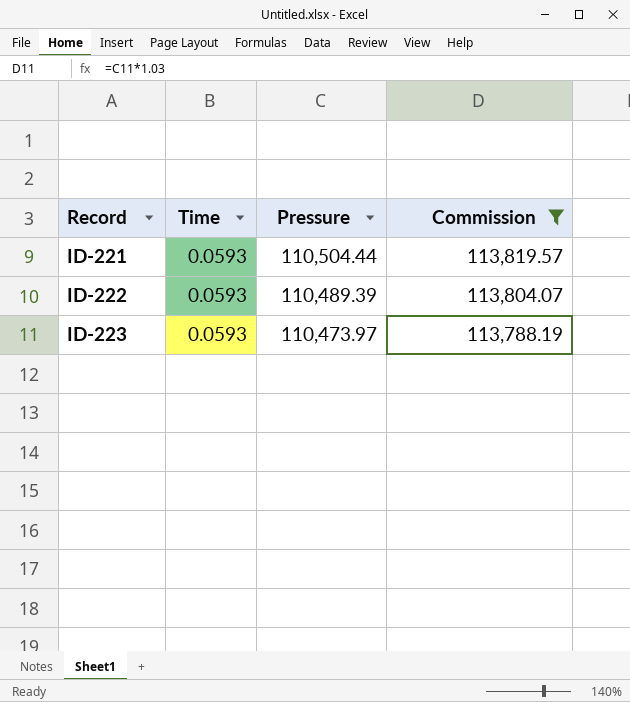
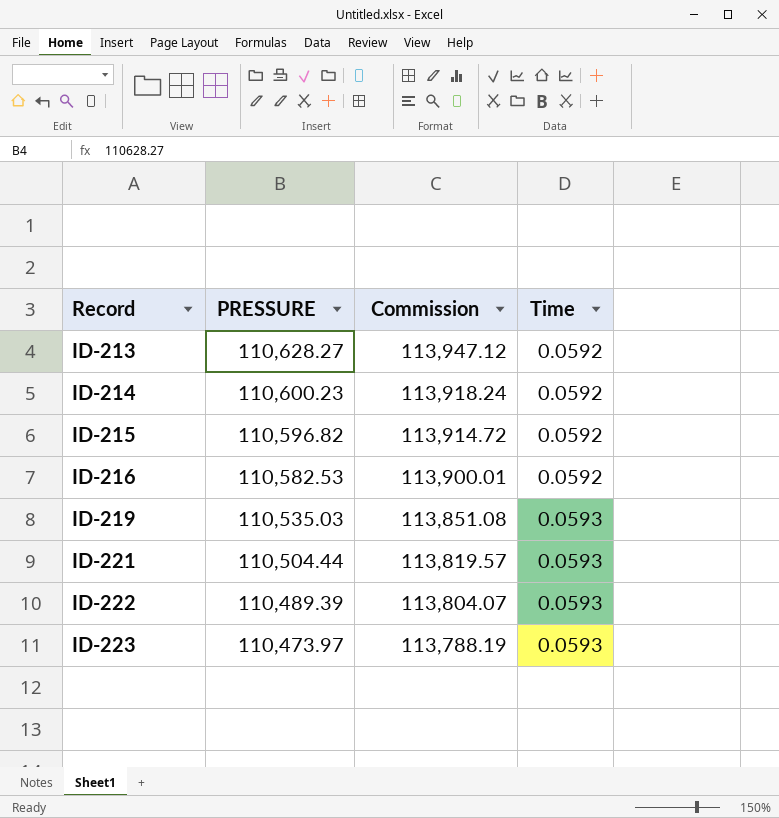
filter: Commission <= 113,819.57 -> none
column name: Pressure -> PRESSURE
column Time | position: 2 -> 4

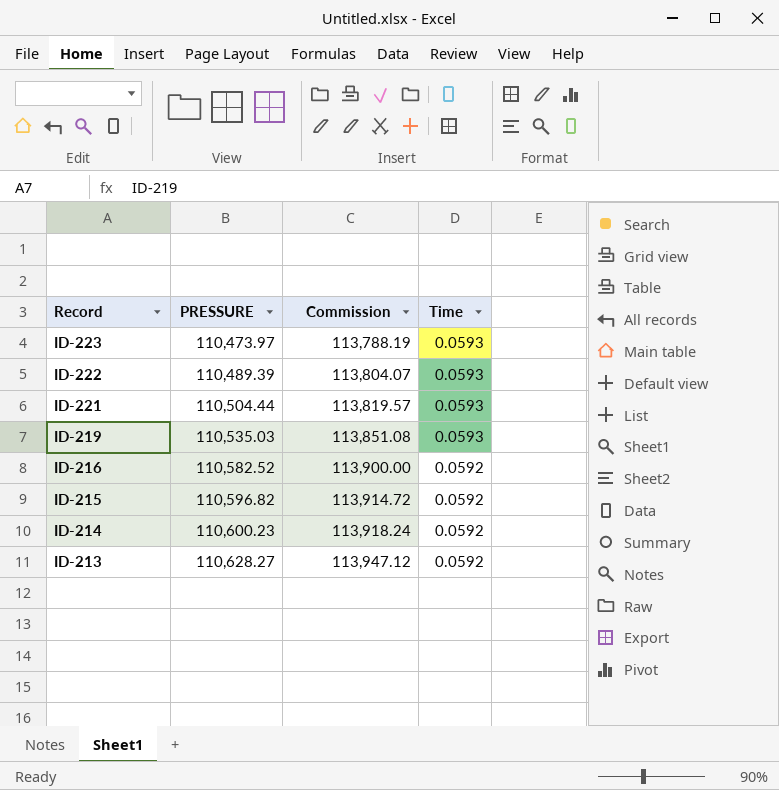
row order: Record ascending -> Record descending
ID-216 | PRESSURE: 110,582.53 -> 110,582.52
ID-216 | Commission: 113,900.01 -> 113,900.00

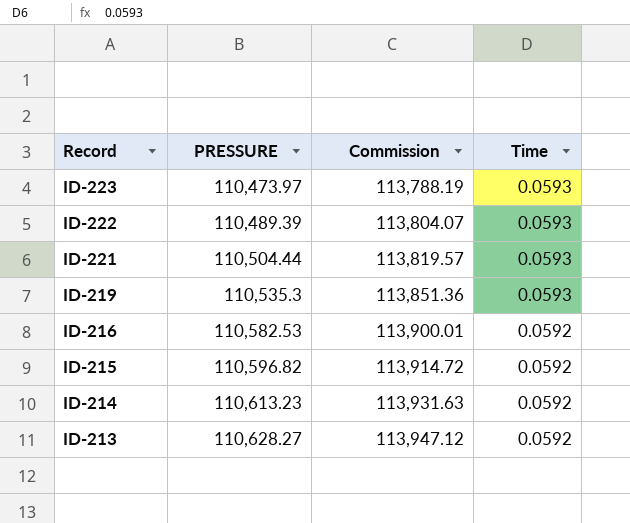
ID-219 | PRESSURE: 110,535.03 -> 110,535.3
ID-219 | Commission: 113,851.08 -> 113,851.36
ID-216 | PRESSURE: 110,582.52 -> 110,582.53
ID-216 | Commission: 113,900.00 -> 113,900.01
ID-214 | PRESSURE: 110,600.23 -> 110,613.23
ID-214 | Commission: 113,918.24 -> 113,931.63

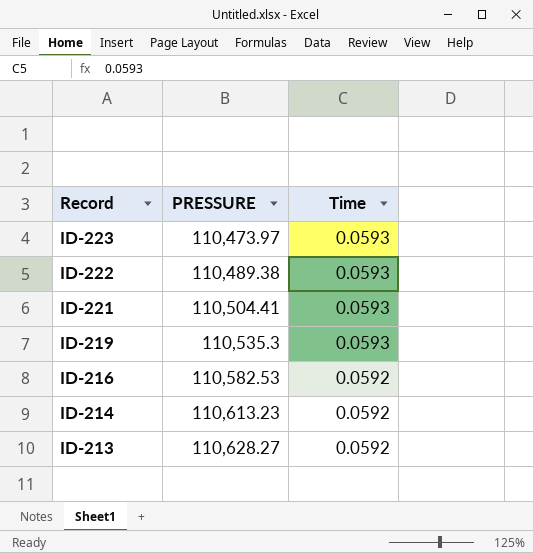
column Commission | formula: [PRESSURE] * 1.03 -> none
row ID-215: 110,596.82 | 113,914.72 | 0.0592 -> none
ID-222 | PRESSURE: 110,489.39 -> 110,489.38
ID-221 | PRESSURE: 110,504.44 -> 110,504.41

